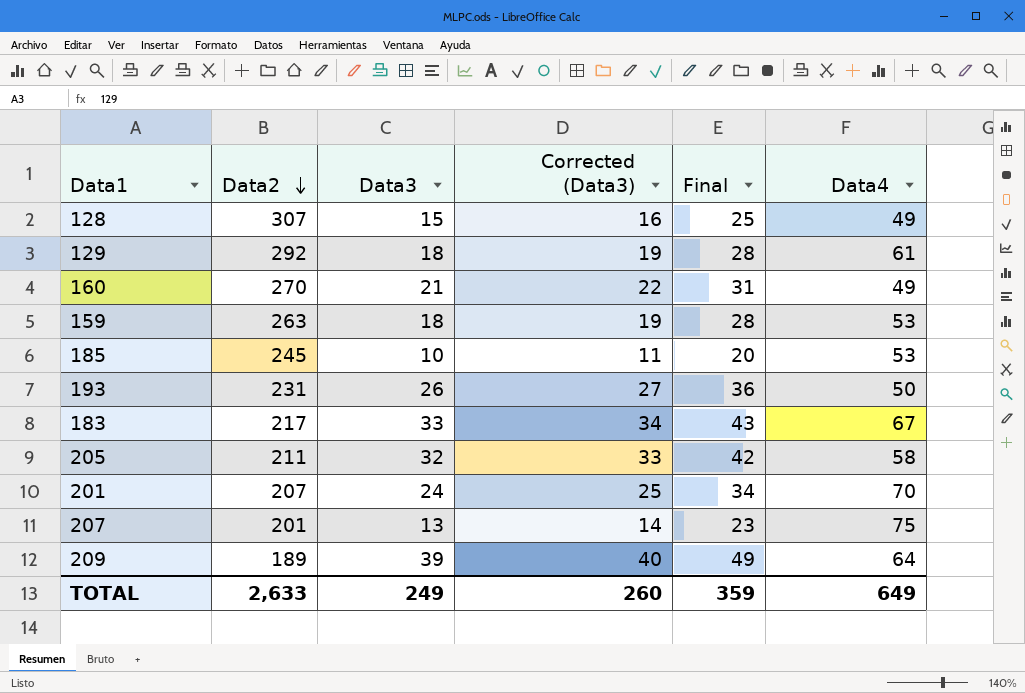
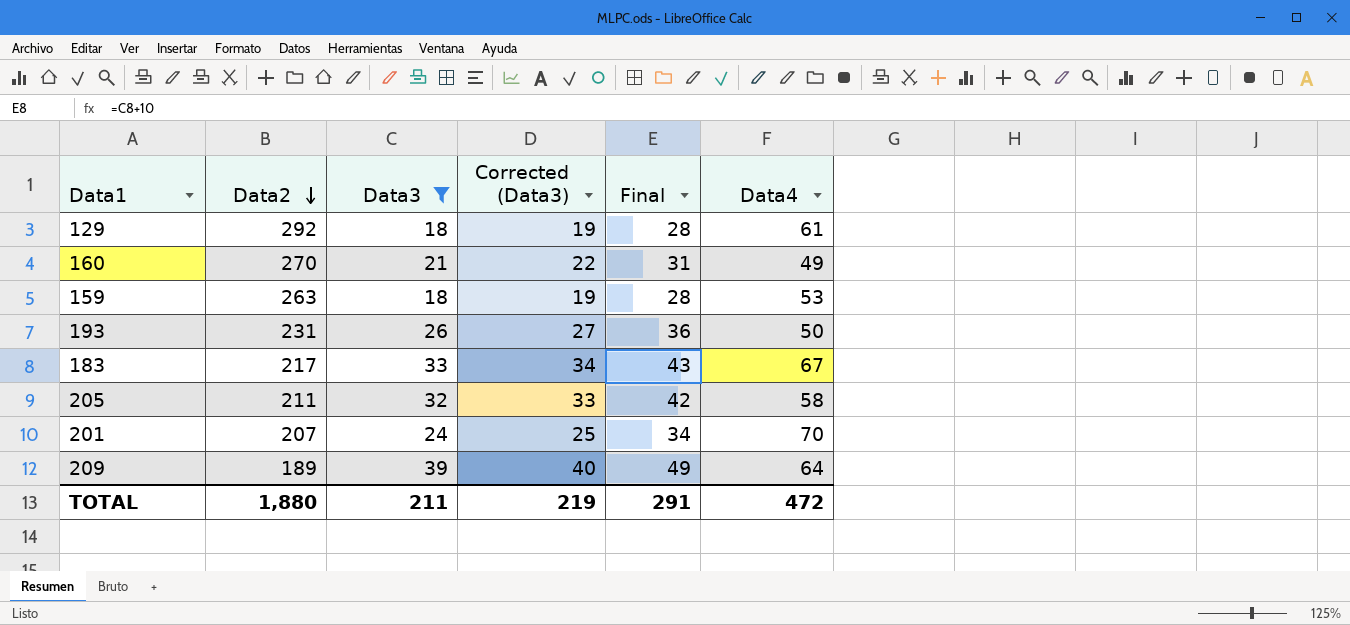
filter: none -> Data3 >= 18
TOTAL | Data2: 2,633 -> 1,880
TOTAL | Data3: 249 -> 211
TOTAL | Corrected (Data3): 260 -> 219
TOTAL | Final: 359 -> 291
TOTAL | Data4: 649 -> 472

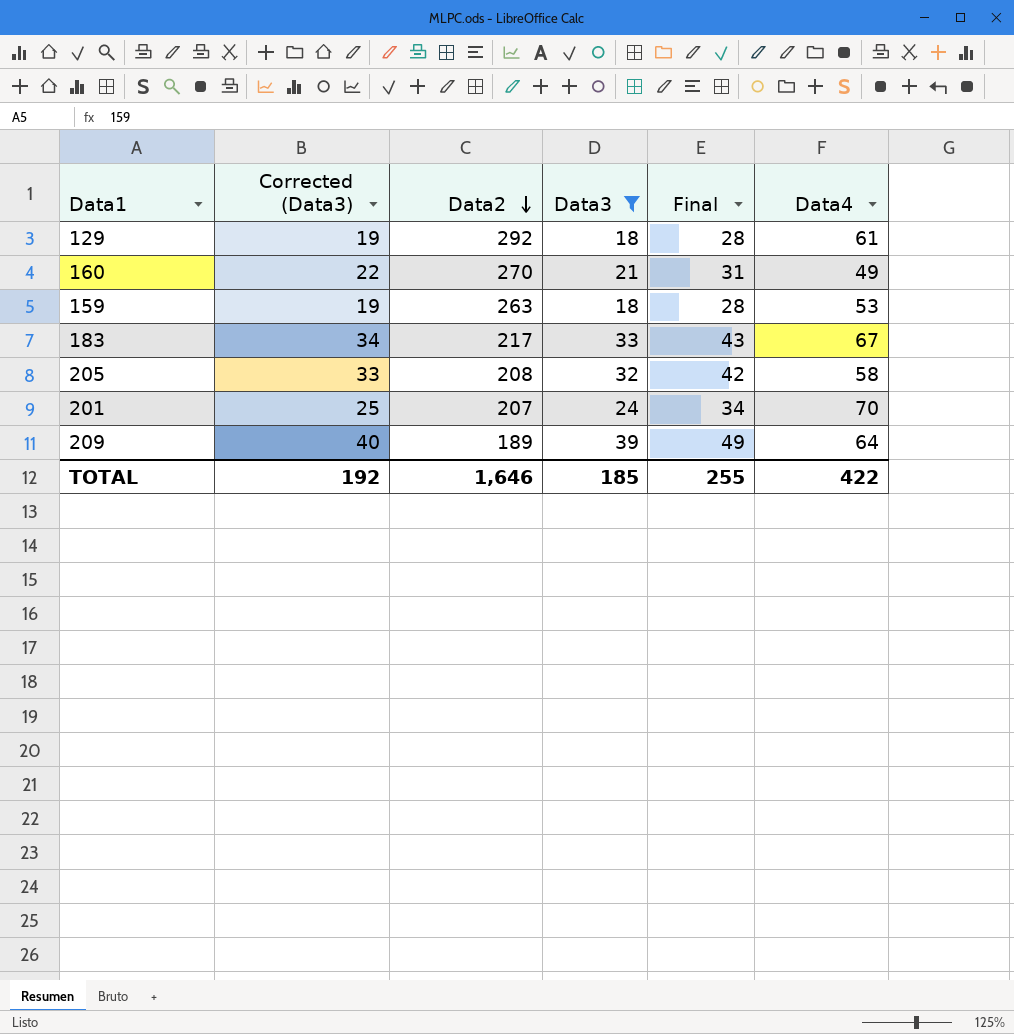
column Corrected (Data3) | position: 4 -> 2
row 193: 231 | 26 | 27 | 36 | 50 -> none
205 | Data2: 211 -> 208
TOTAL | Corrected (Data3): 219 -> 192
TOTAL | Data2: 1,880 -> 1,646
TOTAL | Data3: 211 -> 185
TOTAL | Final: 291 -> 255
TOTAL | Data4: 472 -> 422

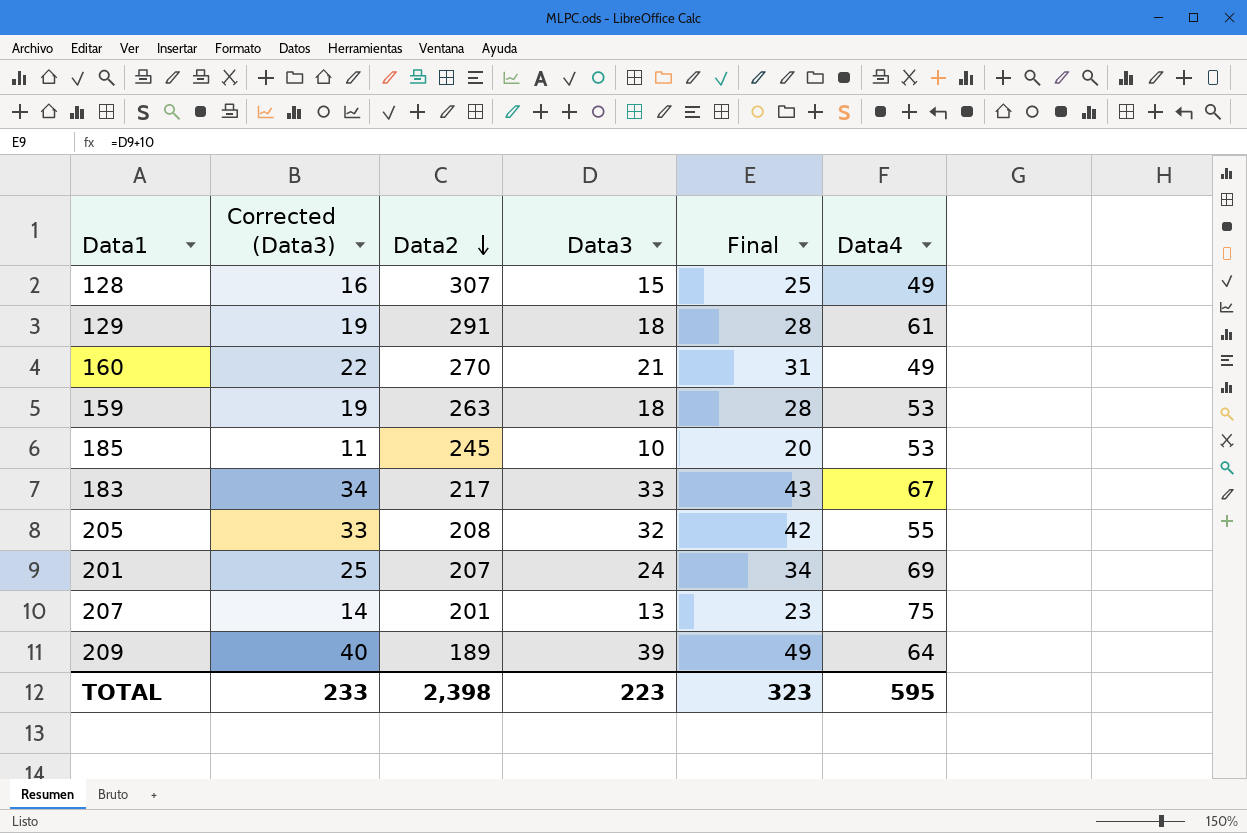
filter: Data3 >= 18 -> none
129 | Data2: 292 -> 291
205 | Data4: 58 -> 55
201 | Data4: 70 -> 69
TOTAL | Corrected (Data3): 192 -> 233
TOTAL | Data2: 1,646 -> 2,398
TOTAL | Data3: 185 -> 223
TOTAL | Final: 255 -> 323
TOTAL | Data4: 422 -> 595

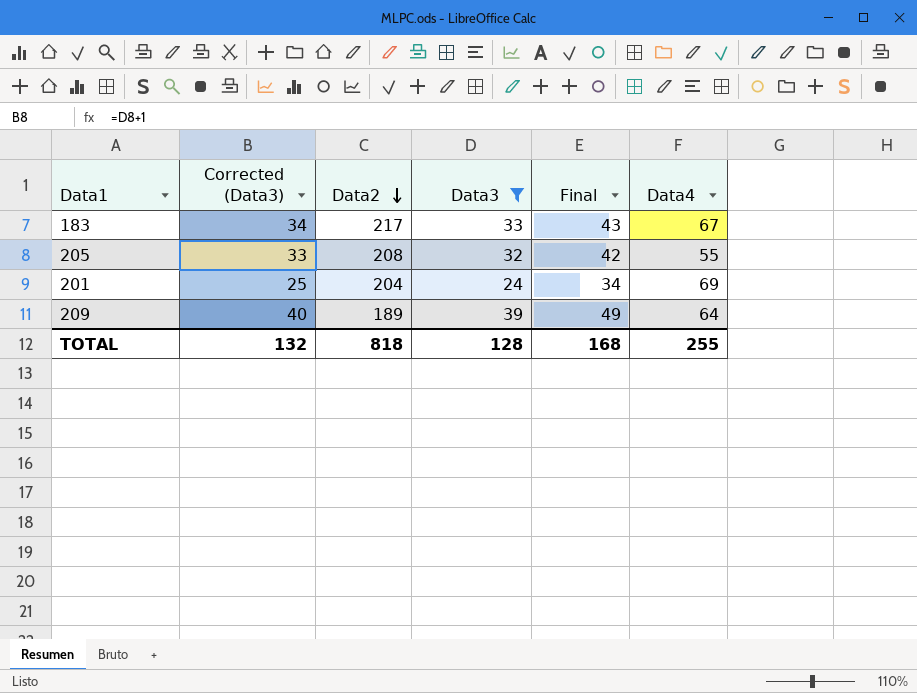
filter: none -> Data3 >= 24
201 | Data2: 207 -> 204
TOTAL | Corrected (Data3): 233 -> 132
TOTAL | Data2: 2,398 -> 818
TOTAL | Data3: 223 -> 128
TOTAL | Final: 323 -> 168
TOTAL | Data4: 595 -> 255

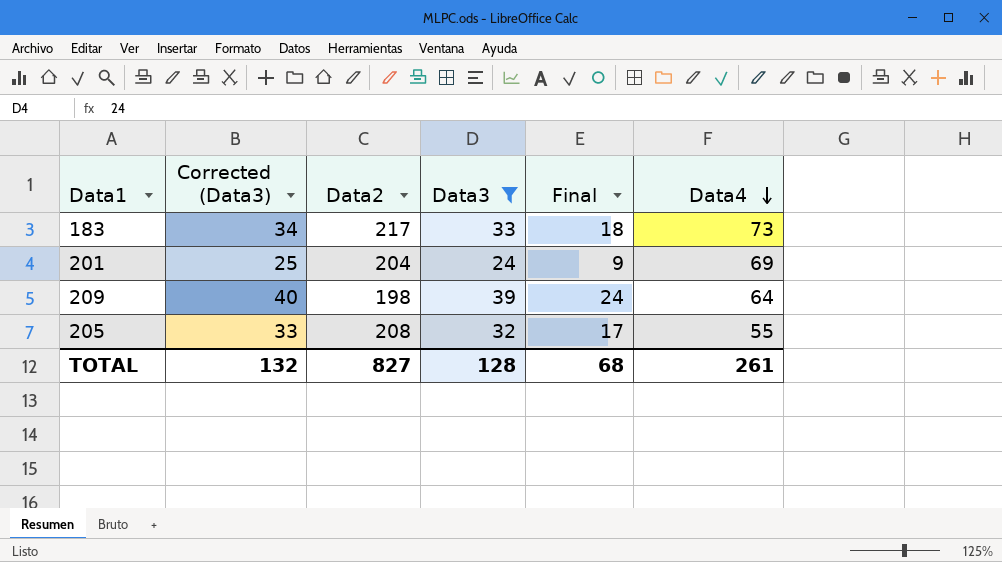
row order: Data2 descending -> Data4 descending
column Final | formula: [Data3] + 10 -> [Data3] - 15
183 | Data4: 67 -> 73
209 | Data2: 189 -> 198
TOTAL | Data2: 818 -> 827
TOTAL | Final: 168 -> 68
TOTAL | Data4: 255 -> 261

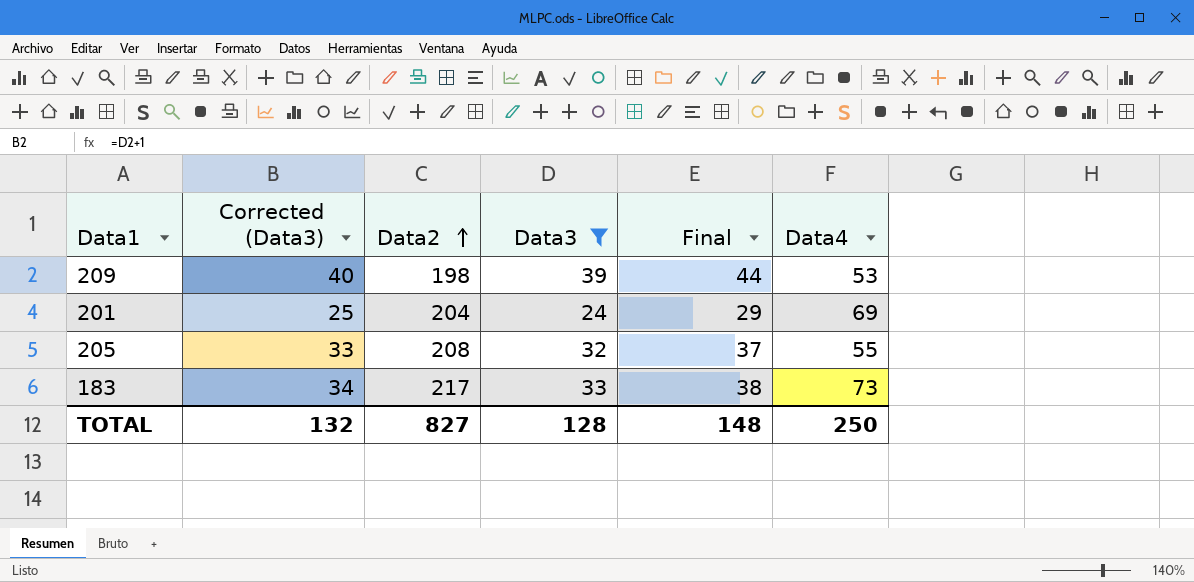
row order: Data4 descending -> Data2 ascending
column Final | formula: [Data3] - 15 -> [Data3] + 5
209 | Data4: 64 -> 53
TOTAL | Final: 68 -> 148
TOTAL | Data4: 261 -> 250

